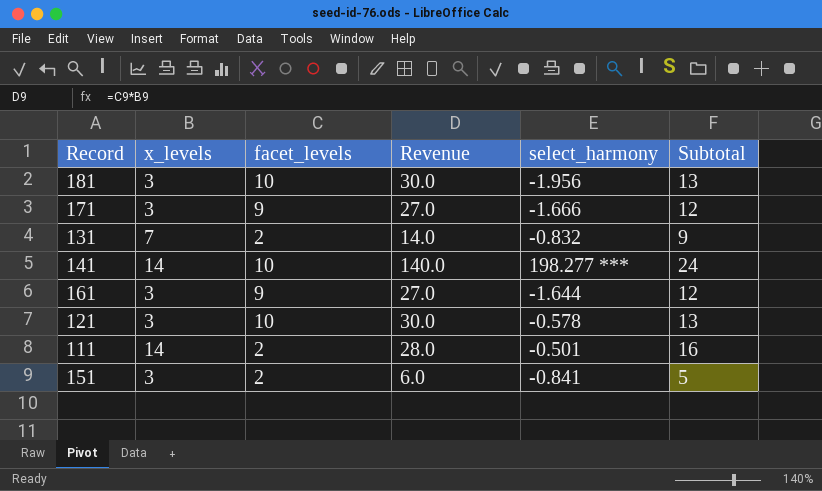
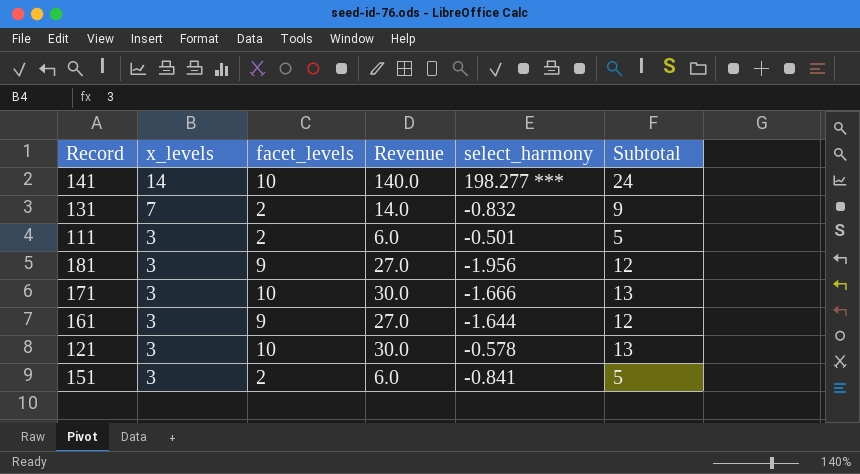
row order: none -> x_levels descending
111 | x_levels: 14 -> 3
111 | Revenue: 28.0 -> 6.0
111 | Subtotal: 16 -> 5
181 | facet_levels: 10 -> 9
181 | Revenue: 30.0 -> 27.0
181 | Subtotal: 13 -> 12
171 | facet_levels: 9 -> 10
171 | Revenue: 27.0 -> 30.0
171 | Subtotal: 12 -> 13

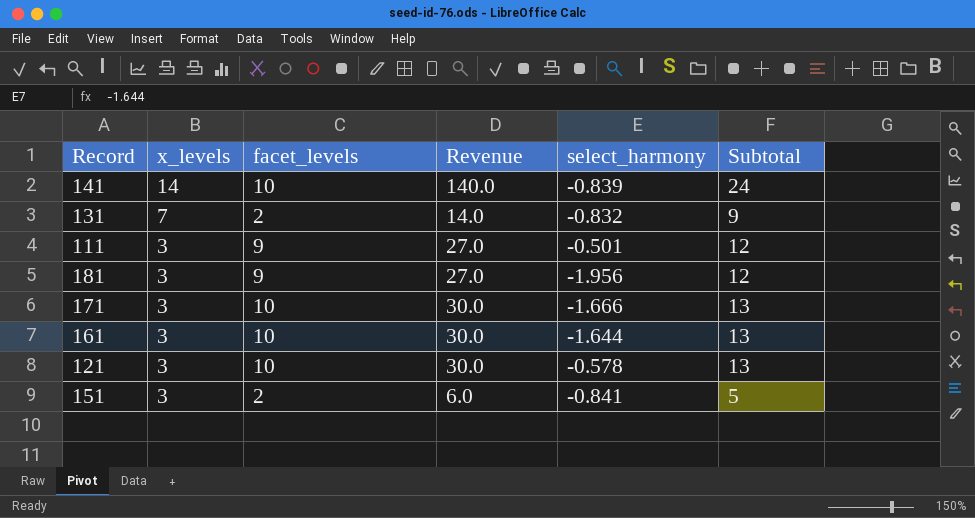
141 | select_harmony: 198.277 *** -> -0.839
111 | facet_levels: 2 -> 9
111 | Revenue: 6.0 -> 27.0
111 | Subtotal: 5 -> 12
161 | facet_levels: 9 -> 10
161 | Revenue: 27.0 -> 30.0
161 | Subtotal: 12 -> 13

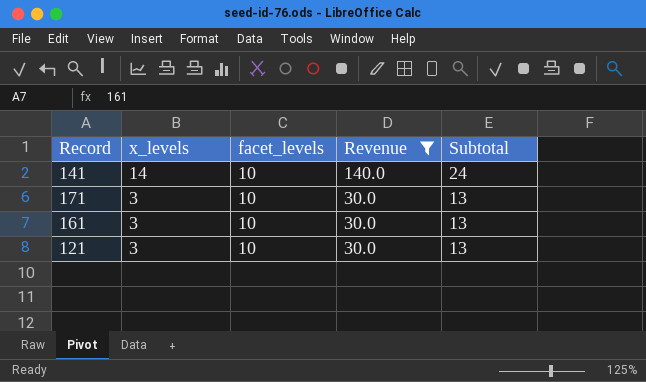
filter: none -> Revenue >= 30.0
column select_harmony | position: 5 -> none

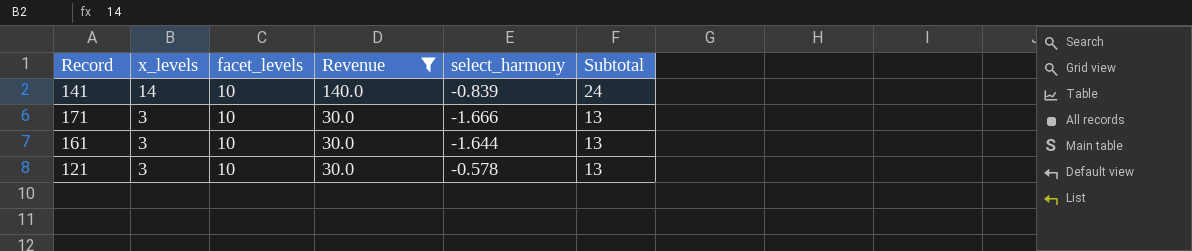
column select_harmony | position: none -> 5

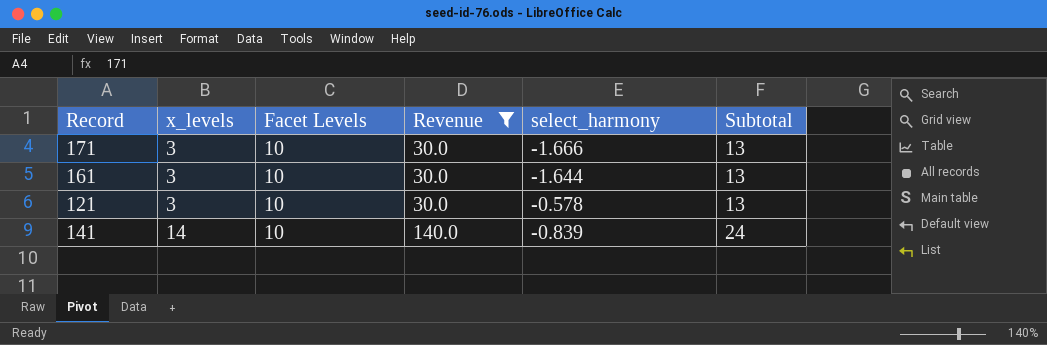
row order: x_levels descending -> x_levels ascending
column name: facet_levels -> Facet Levels

